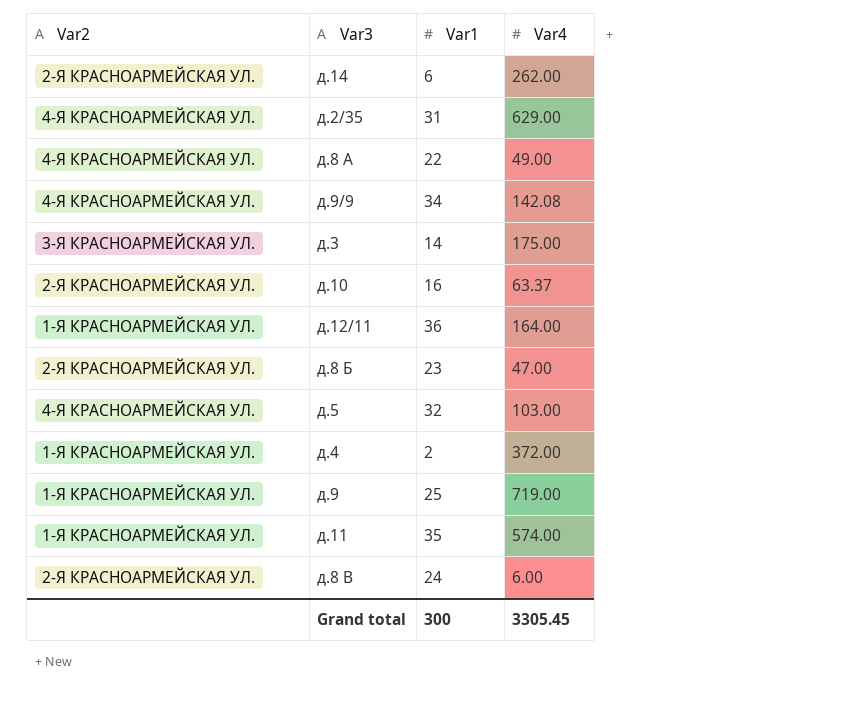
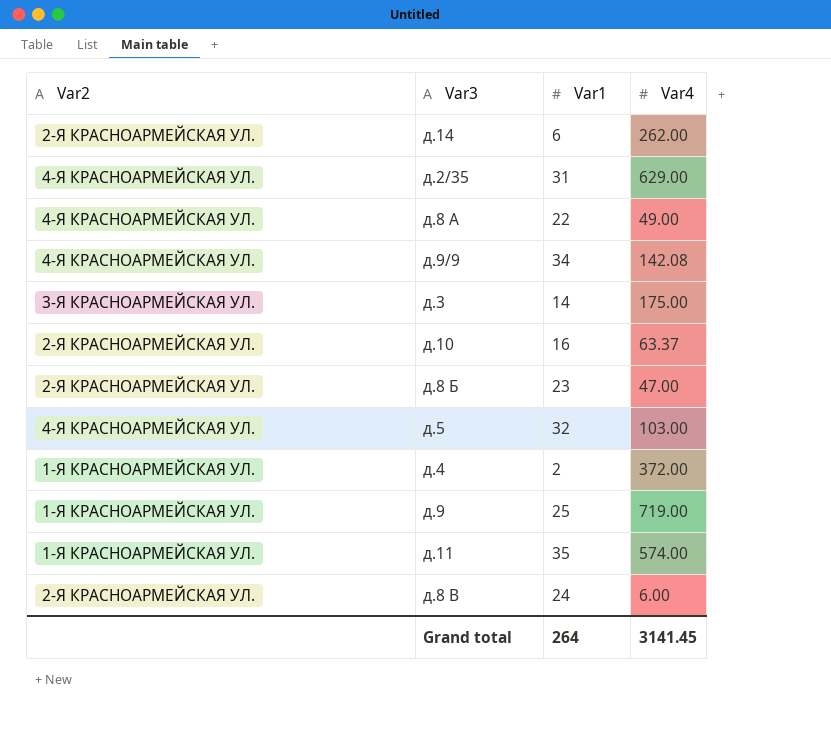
row д.12/11: 1-Я КРАСНОАРМЕЙСКАЯ УЛ. | 36 | 164.00 -> none
Grand total | Var1: 300 -> 264
Grand total | Var4: 3305.45 -> 3141.45

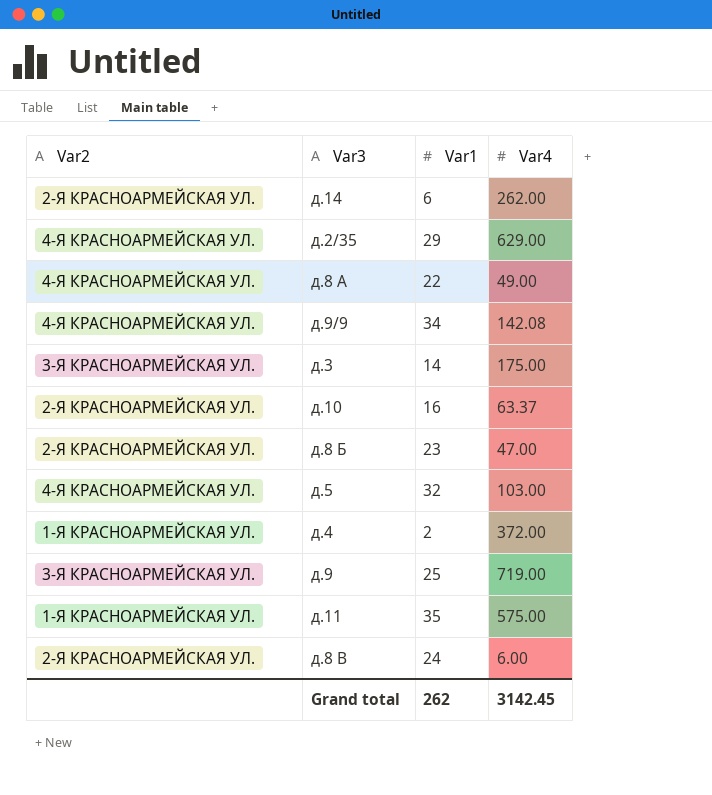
д.2/35 | Var1: 31 -> 29
д.9 | Var2: 1-Я КРАСНОАРМЕЙСКАЯ УЛ. -> 3-Я КРАСНОАРМЕЙСКАЯ УЛ.
д.11 | Var4: 574.00 -> 575.00
Grand total | Var1: 264 -> 262
Grand total | Var4: 3141.45 -> 3142.45

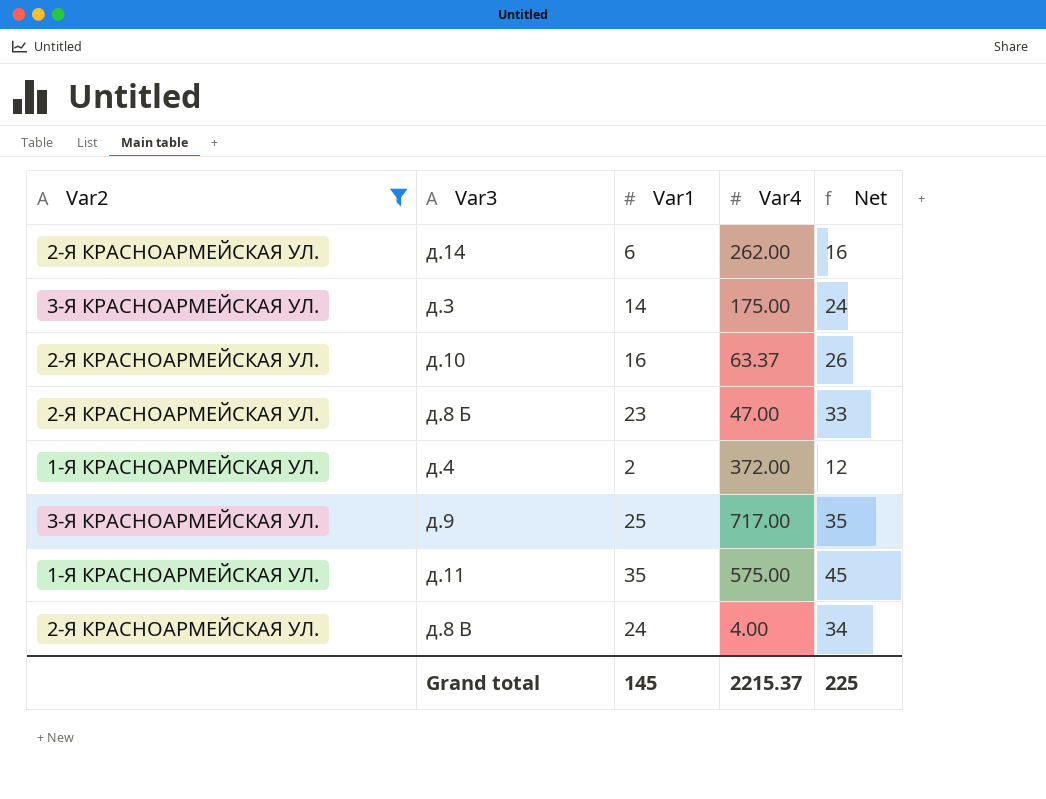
filter: none -> Var2 != 4-Я КРАСНОАРМЕЙСКАЯ УЛ.
column Net | formula: none -> [Var1] + 10
д.9 | Var4: 719.00 -> 717.00
д.8 В | Var4: 6.00 -> 4.00
Grand total | Var1: 262 -> 145
Grand total | Var4: 3142.45 -> 2215.37

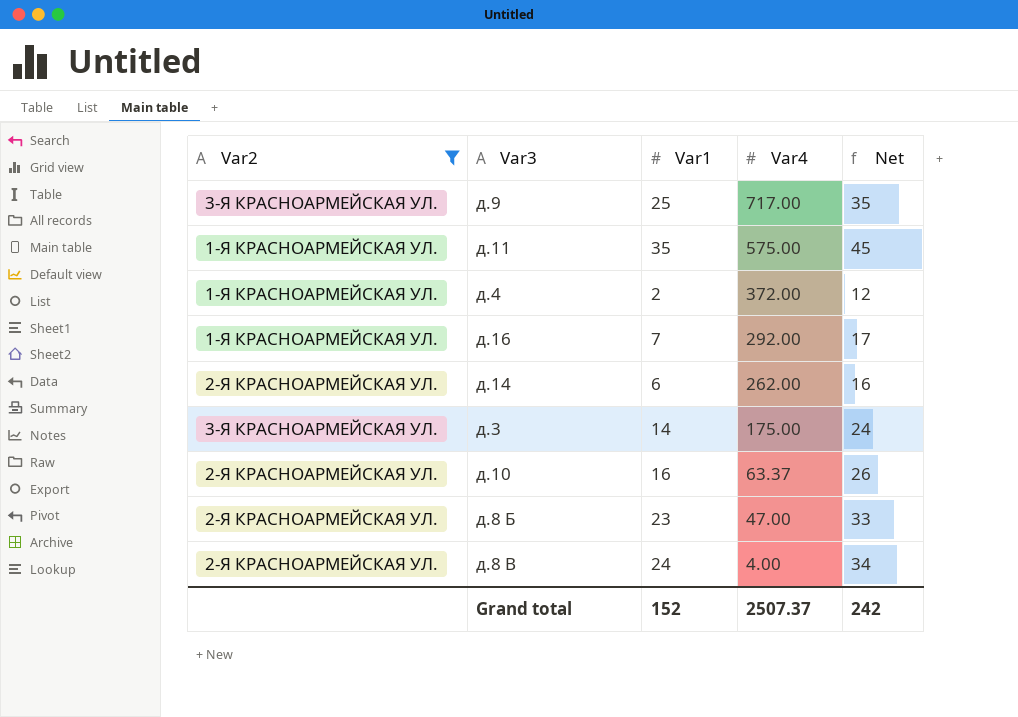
row order: none -> Var4 descending
row д.16: none -> 1-Я КРАСНОАРМЕЙСКАЯ УЛ. | 7 | 292.00 | 17
Grand total | Var1: 145 -> 152
Grand total | Var4: 2215.37 -> 2507.37
Grand total | Net: 225 -> 242

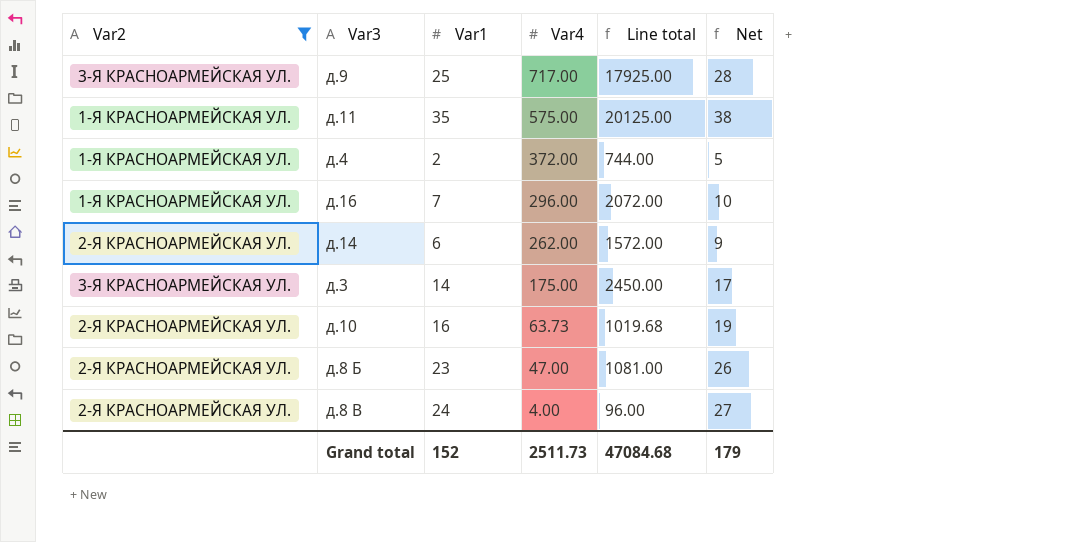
column Line total | formula: none -> [Var1] * [Var4]
column Net | formula: [Var1] + 10 -> [Var1] + 3
д.16 | Var4: 292.00 -> 296.00
д.10 | Var4: 63.37 -> 63.73
Grand total | Var4: 2507.37 -> 2511.73
Grand total | Net: 242 -> 179

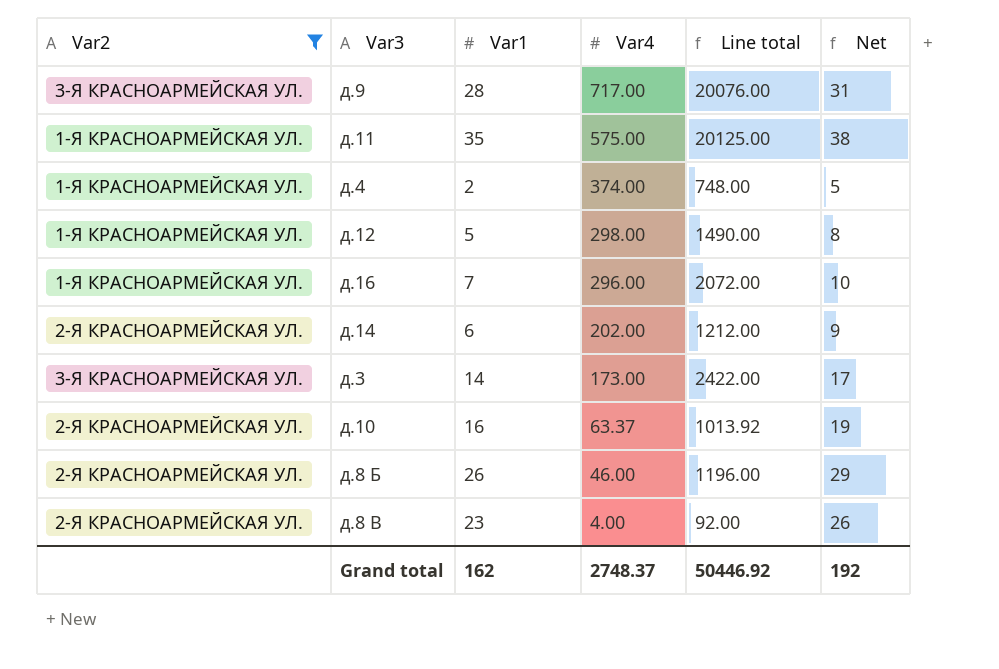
д.9 | Var1: 25 -> 28
д.9 | Line total: 17925.00 -> 20076.00
д.9 | Net: 28 -> 31
д.4 | Var4: 372.00 -> 374.00
д.4 | Line total: 744.00 -> 748.00
row д.12: none -> 1-Я КРАСНОАРМЕЙСКАЯ УЛ. | 5 | 298.00 | 1490.00 | 8
д.14 | Var4: 262.00 -> 202.00
д.14 | Line total: 1572.00 -> 1212.00
д.3 | Var4: 175.00 -> 173.00
д.3 | Line total: 2450.00 -> 2422.00
д.10 | Var4: 63.73 -> 63.37
д.10 | Line total: 1019.68 -> 1013.92
д.8 Б | Var1: 23 -> 26
д.8 Б | Var4: 47.00 -> 46.00
д.8 Б | Line total: 1081.00 -> 1196.00
д.8 Б | Net: 26 -> 29
д.8 В | Var1: 24 -> 23
д.8 В | Line total: 96.00 -> 92.00
д.8 В | Net: 27 -> 26
Grand total | Var1: 152 -> 162
Grand total | Var4: 2511.73 -> 2748.37
Grand total | Line total: 47084.68 -> 50446.92
Grand total | Net: 179 -> 192

